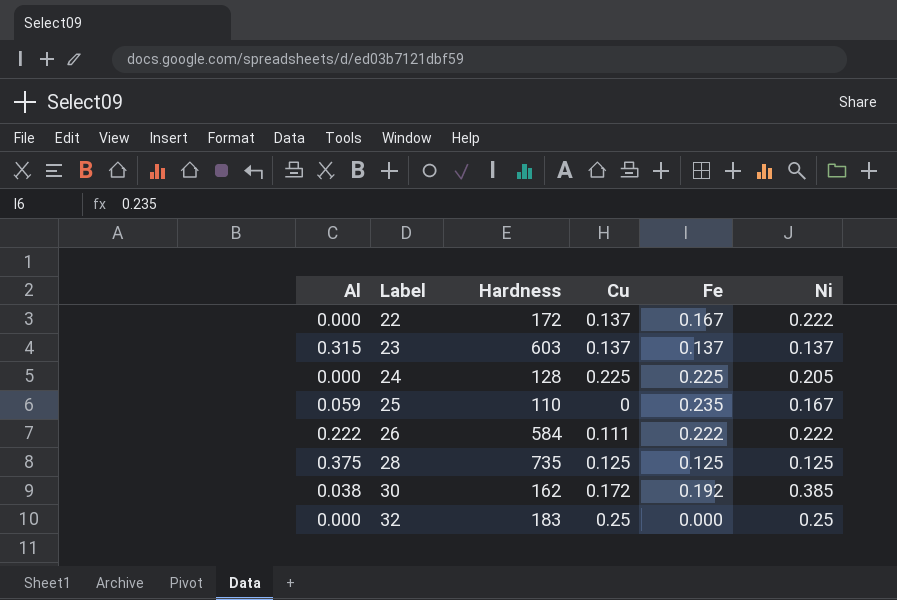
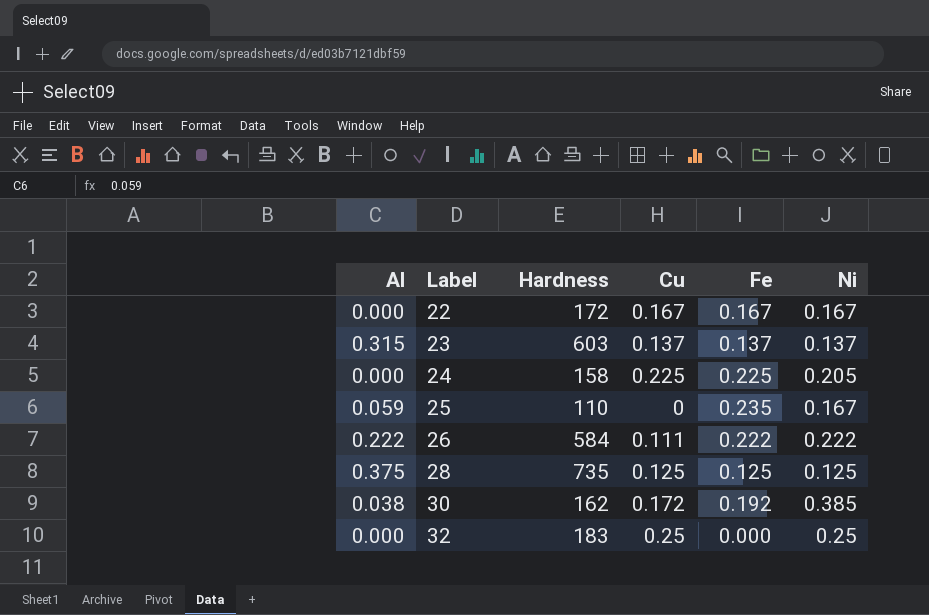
22 | Cu: 0.137 -> 0.167
22 | Ni: 0.222 -> 0.167
24 | Hardness: 128 -> 158

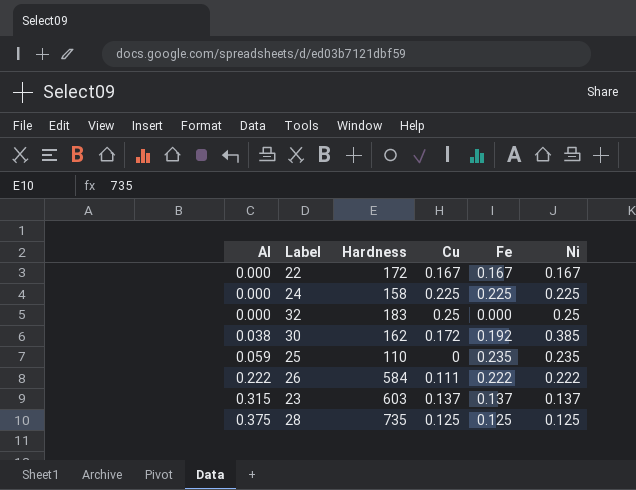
row order: Label ascending -> Al ascending
24 | Ni: 0.205 -> 0.225
25 | Ni: 0.167 -> 0.235

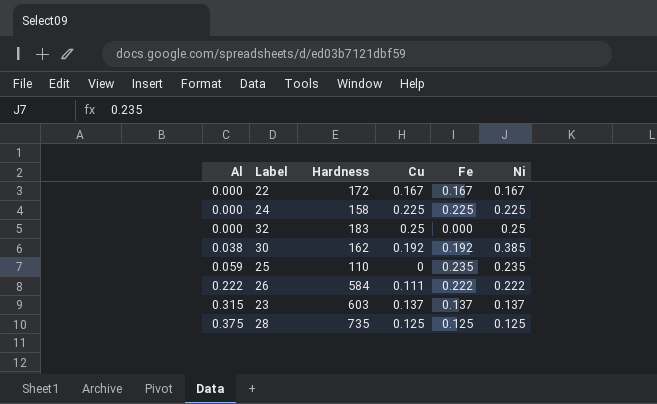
30 | Cu: 0.172 -> 0.192

